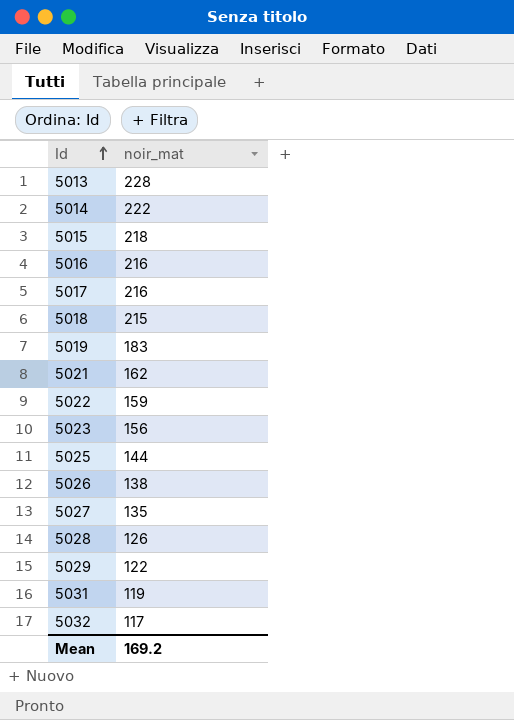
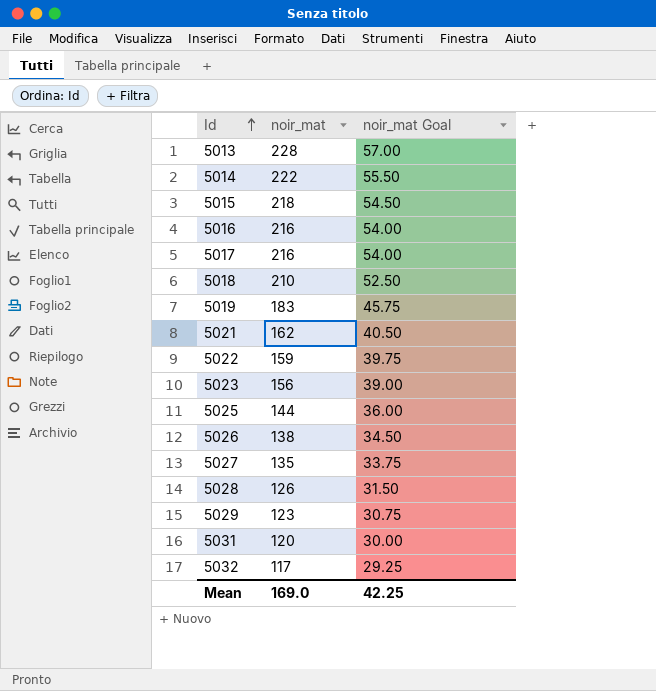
column noir_mat Goal | formula: none -> [noir_mat] * 0.25
5018 | noir_mat: 215 -> 210
5029 | noir_mat: 122 -> 123
5031 | noir_mat: 119 -> 120
Mean | noir_mat: 169.2 -> 169.0

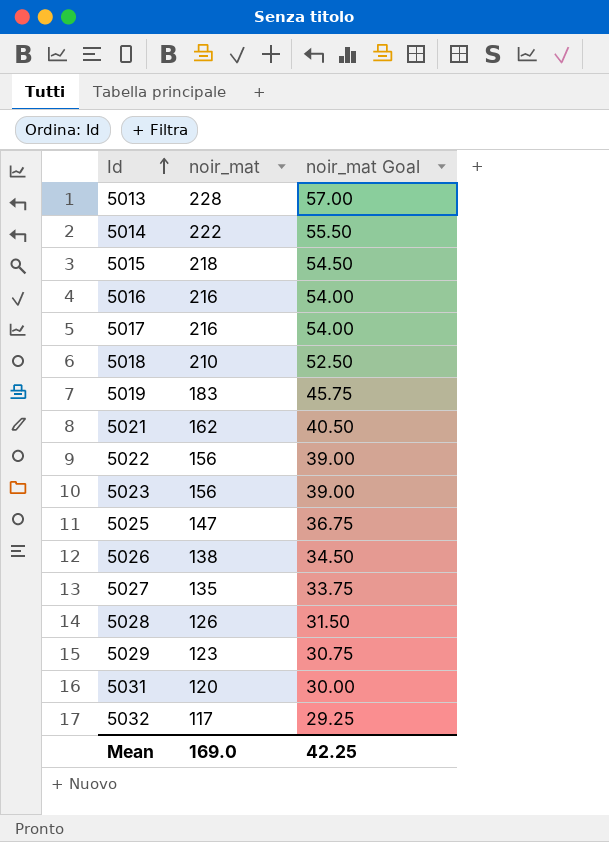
5022 | noir_mat: 159 -> 156
5022 | noir_mat Goal: 39.75 -> 39.00
5025 | noir_mat: 144 -> 147
5025 | noir_mat Goal: 36.00 -> 36.75

